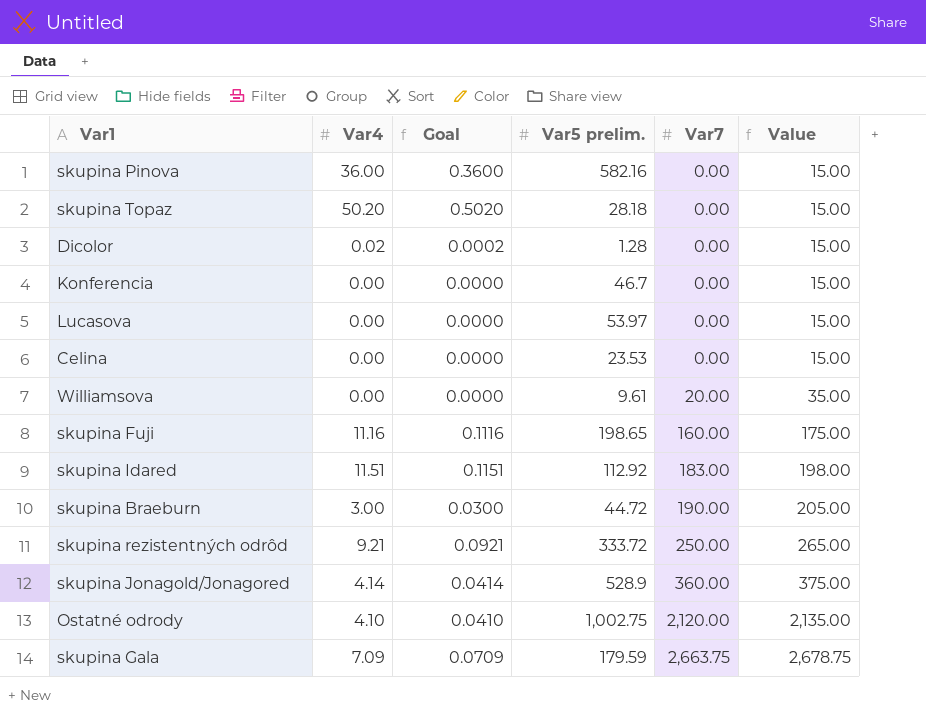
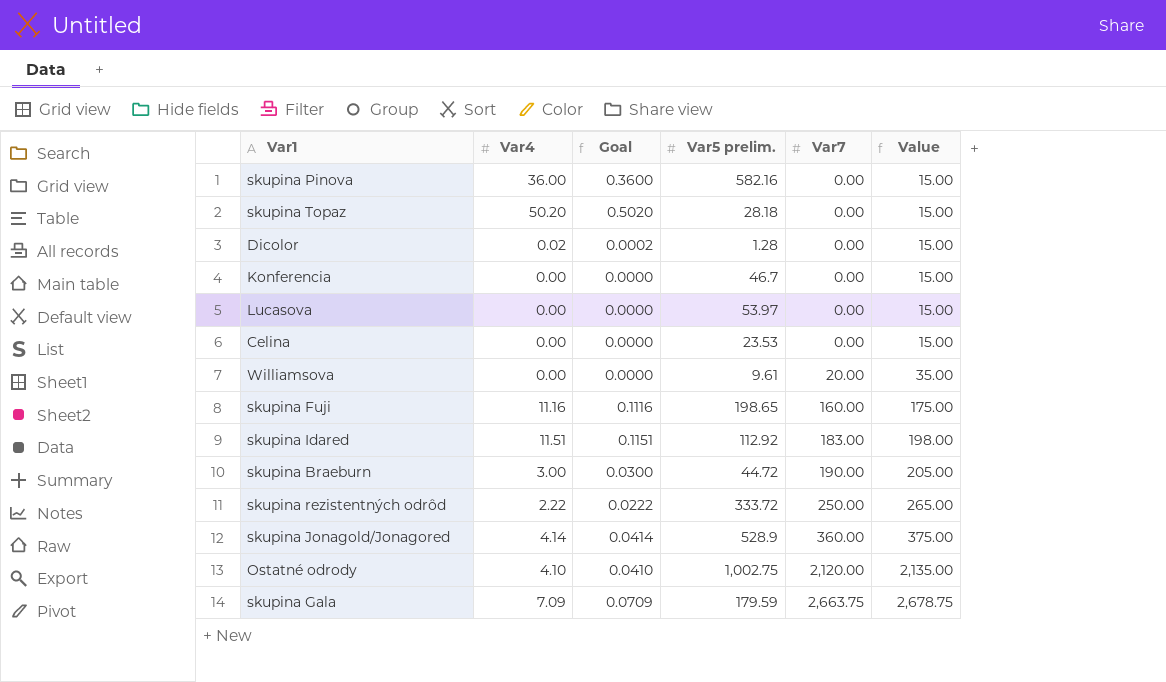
skupina rezistentných odrôd | Var4: 9.21 -> 2.22
skupina rezistentných odrôd | Goal: 0.0921 -> 0.0222

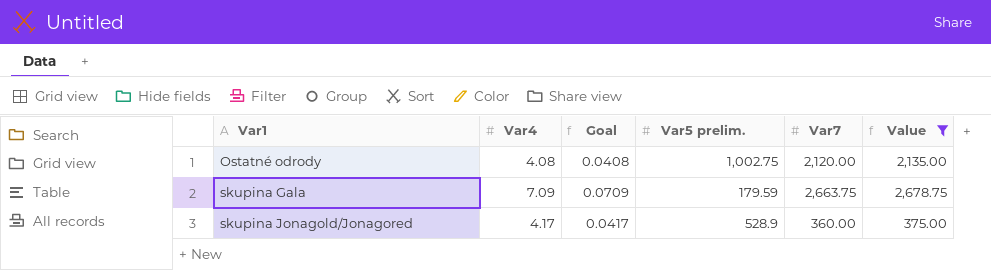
filter: none -> Value >= 375.00
row order: Var7 ascending -> Var1 ascending
Ostatné odrody | Var4: 4.10 -> 4.08
Ostatné odrody | Goal: 0.0410 -> 0.0408
skupina Jonagold/Jonagored | Var4: 4.14 -> 4.17
skupina Jonagold/Jonagored | Goal: 0.0414 -> 0.0417

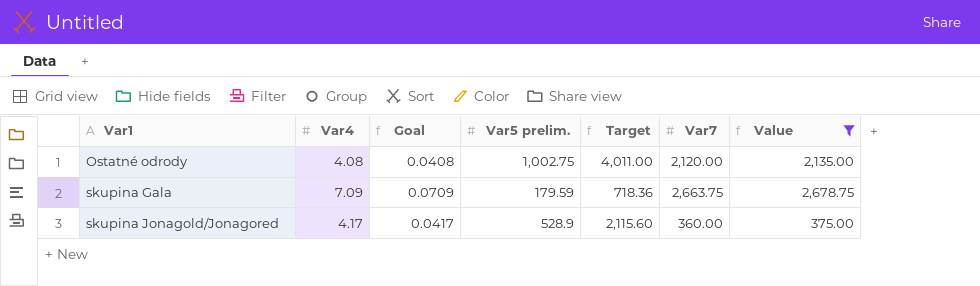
column Target | formula: none -> [Var5 prelim.] * 4

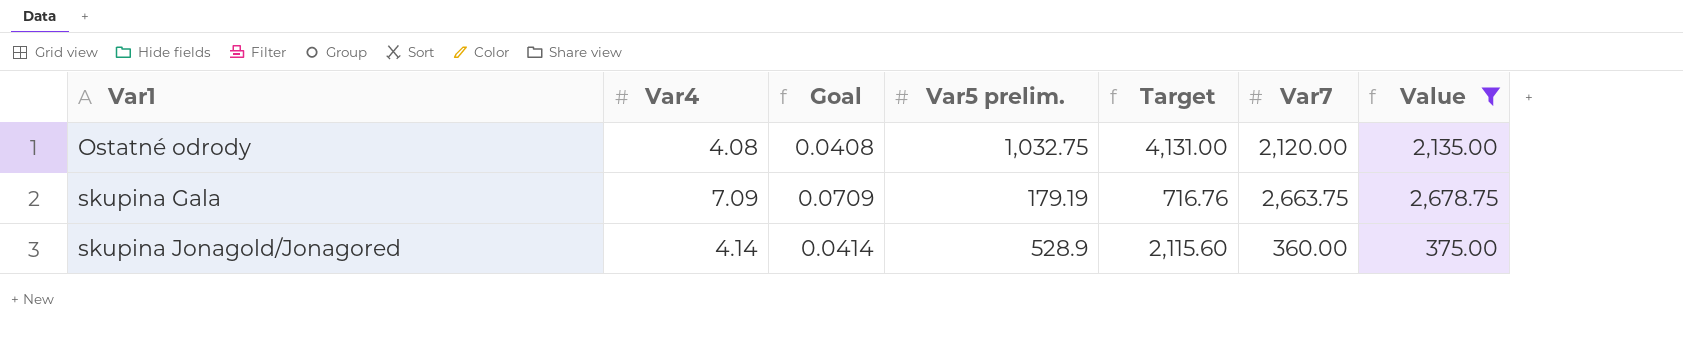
Ostatné odrody | Var5 prelim.: 1,002.75 -> 1,032.75
Ostatné odrody | Target: 4,011.00 -> 4,131.00
skupina Gala | Var5 prelim.: 179.59 -> 179.19
skupina Gala | Target: 718.36 -> 716.76
skupina Jonagold/Jonagored | Var4: 4.17 -> 4.14
skupina Jonagold/Jonagored | Goal: 0.0417 -> 0.0414

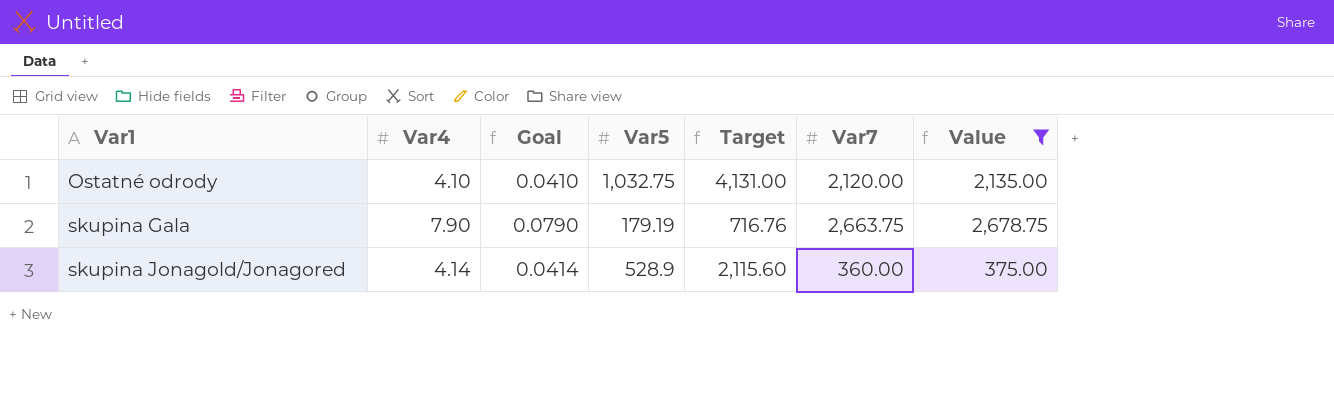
column name: Var5 prelim. -> Var5
Ostatné odrody | Var4: 4.08 -> 4.10
Ostatné odrody | Goal: 0.0408 -> 0.0410
skupina Gala | Var4: 7.09 -> 7.90
skupina Gala | Goal: 0.0709 -> 0.0790

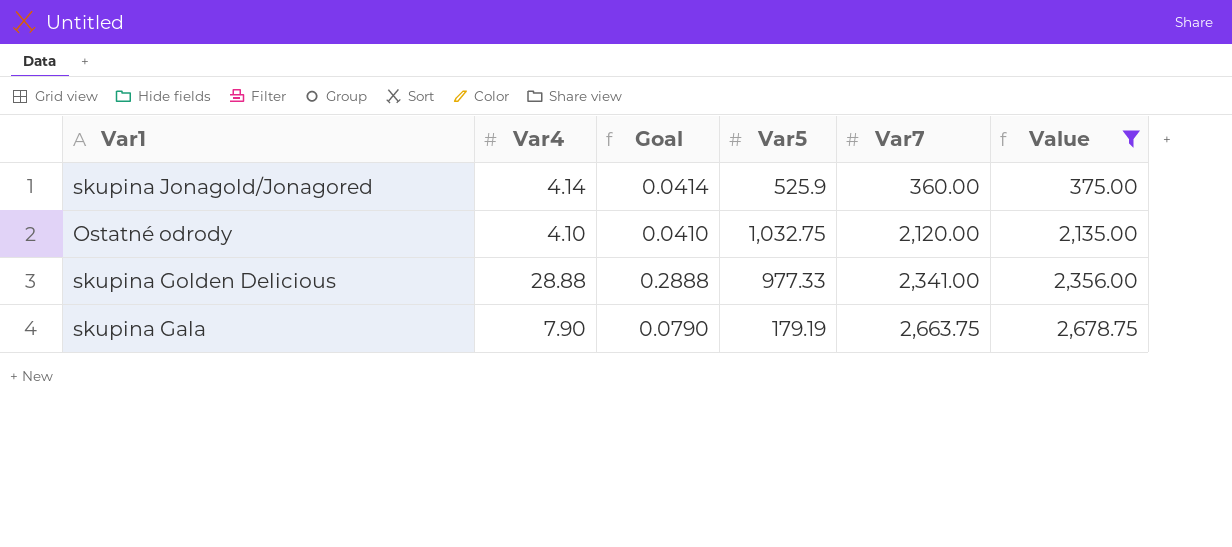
row order: Var1 ascending -> Var7 ascending
column Target | formula: [Var5] * 4 -> none
skupina Jonagold/Jonagored | Var5: 528.9 -> 525.9
row skupina Golden Delicious: none -> 28.88 | 0.2888 | 977.33 | 2,341.00 | 2,356.00

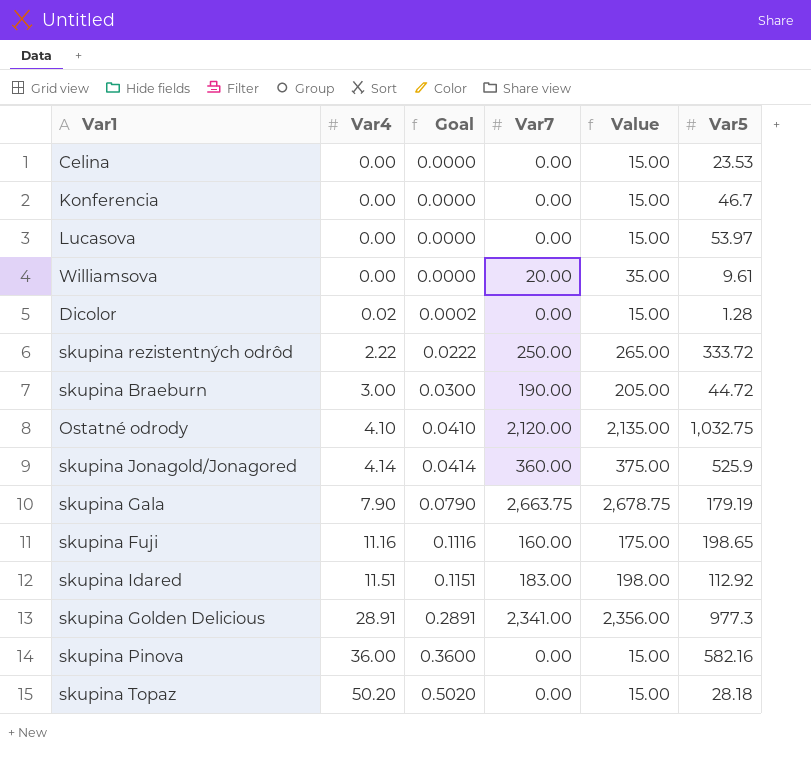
filter: Value >= 375.00 -> none
row order: Var7 ascending -> Var4 ascending
column Var5 | position: 4 -> 6
skupina Golden Delicious | Var4: 28.88 -> 28.91
skupina Golden Delicious | Goal: 0.2888 -> 0.2891
skupina Golden Delicious | Var5: 977.33 -> 977.3

